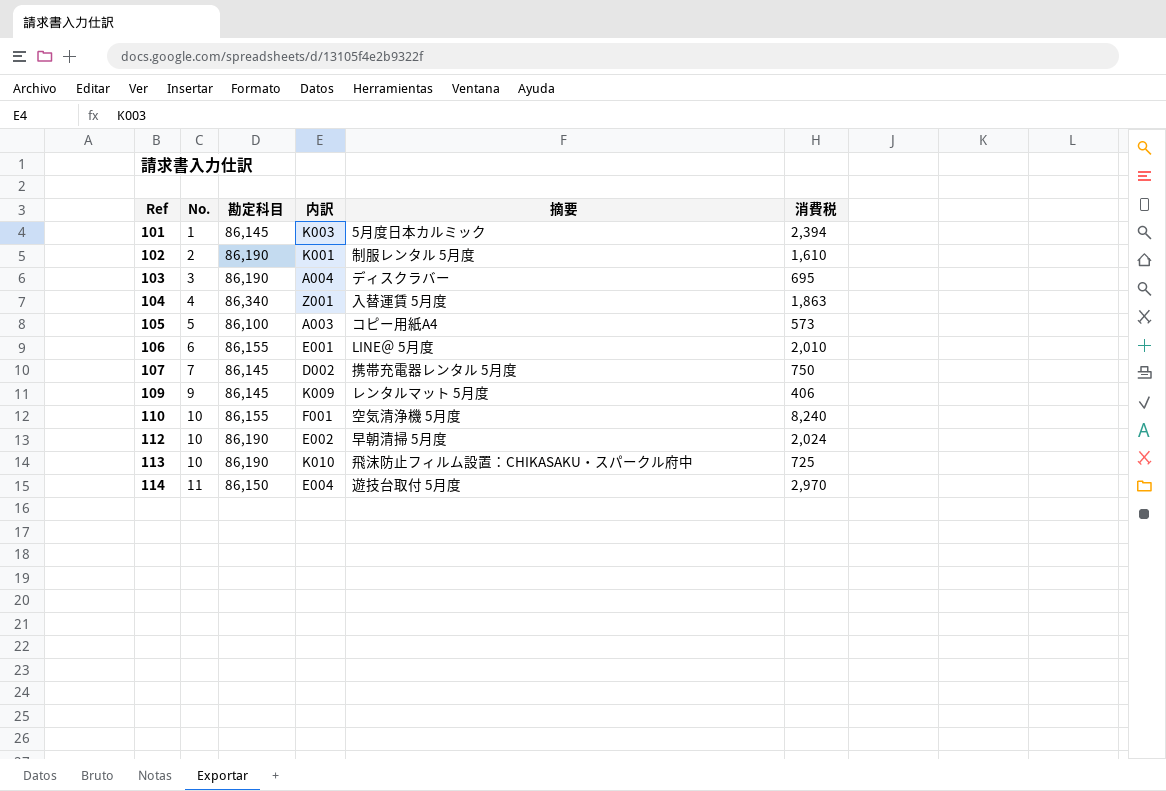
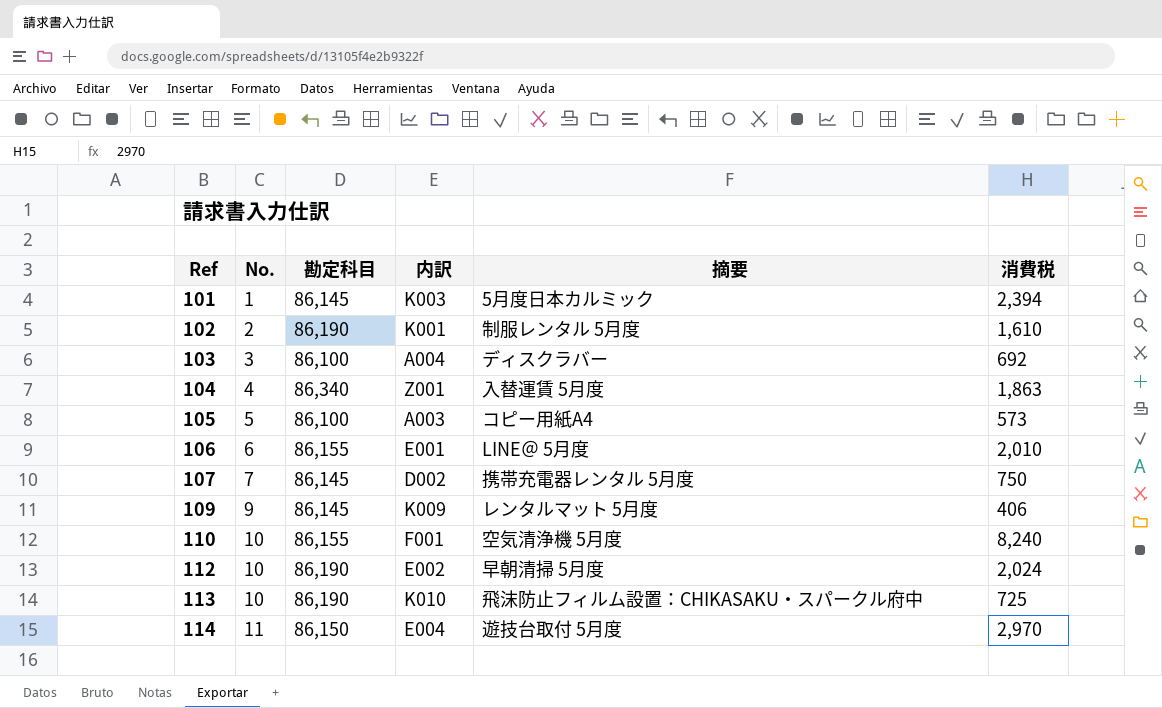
103 | 勘定科目: 86,190 -> 86,100
103 | 消費税: 695 -> 692

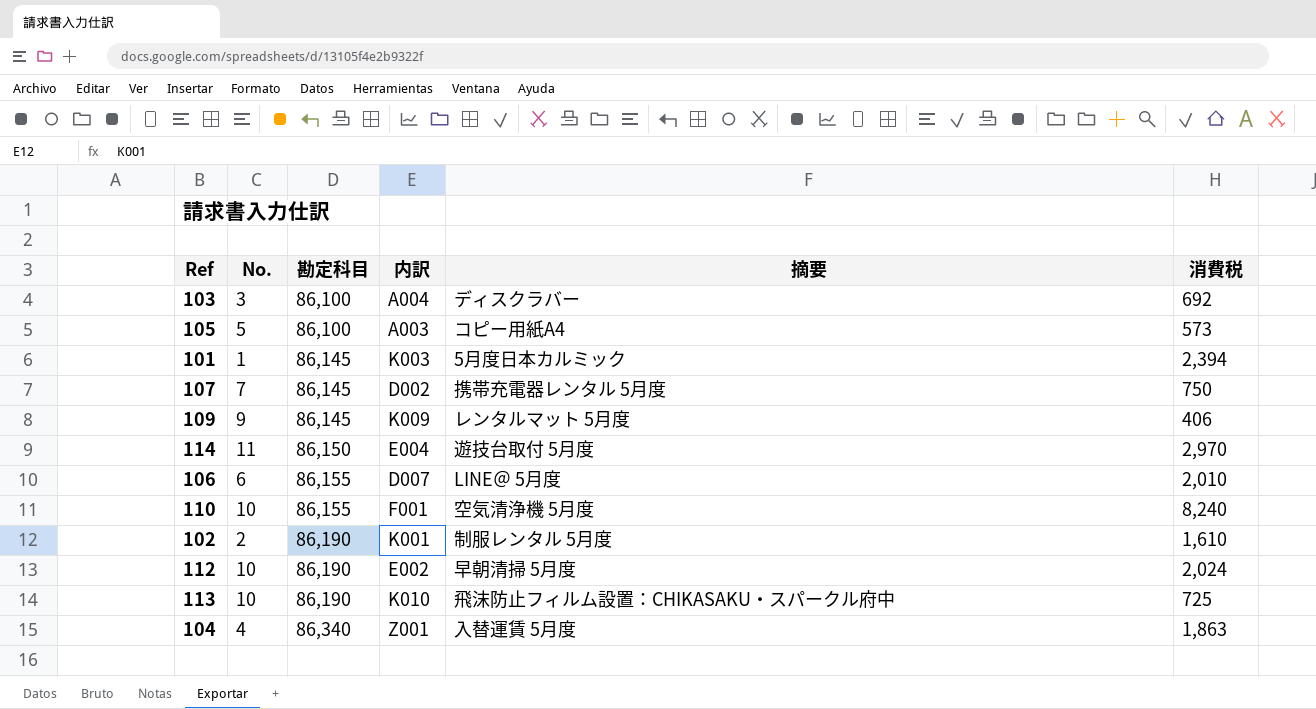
row order: Ref ascending -> 勘定科目 ascending
106 | 内訳: E001 -> D007

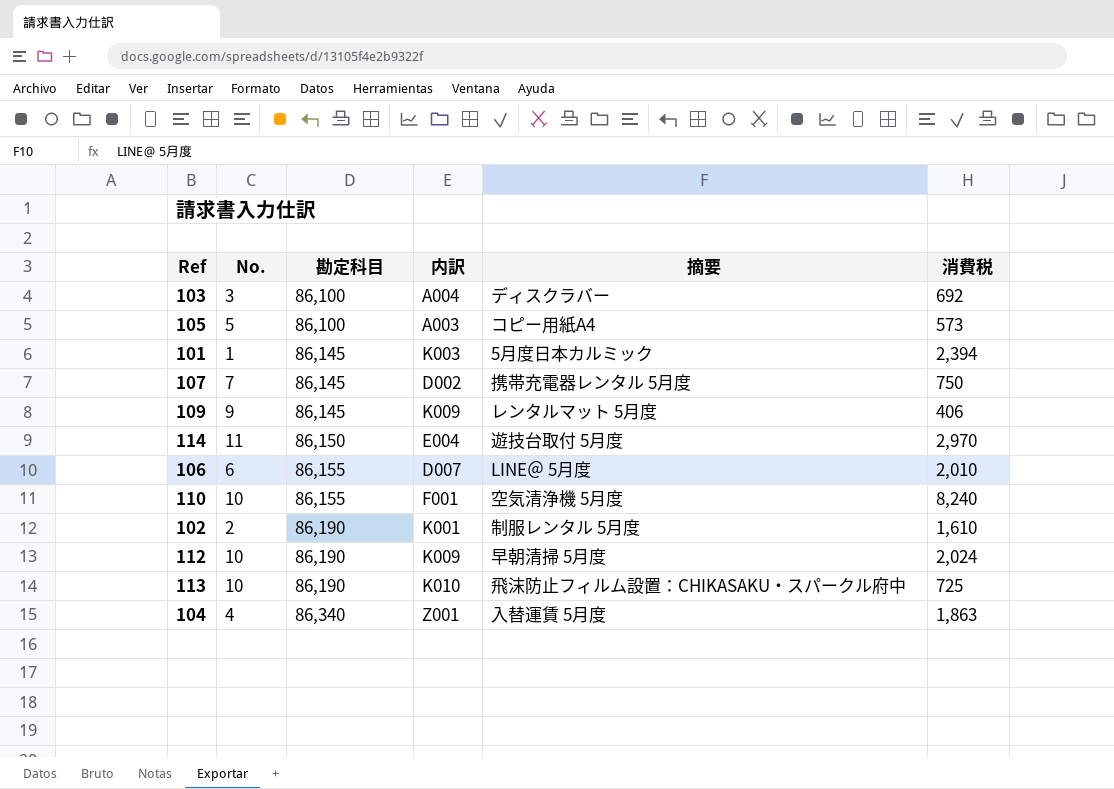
112 | 内訳: E002 -> K009

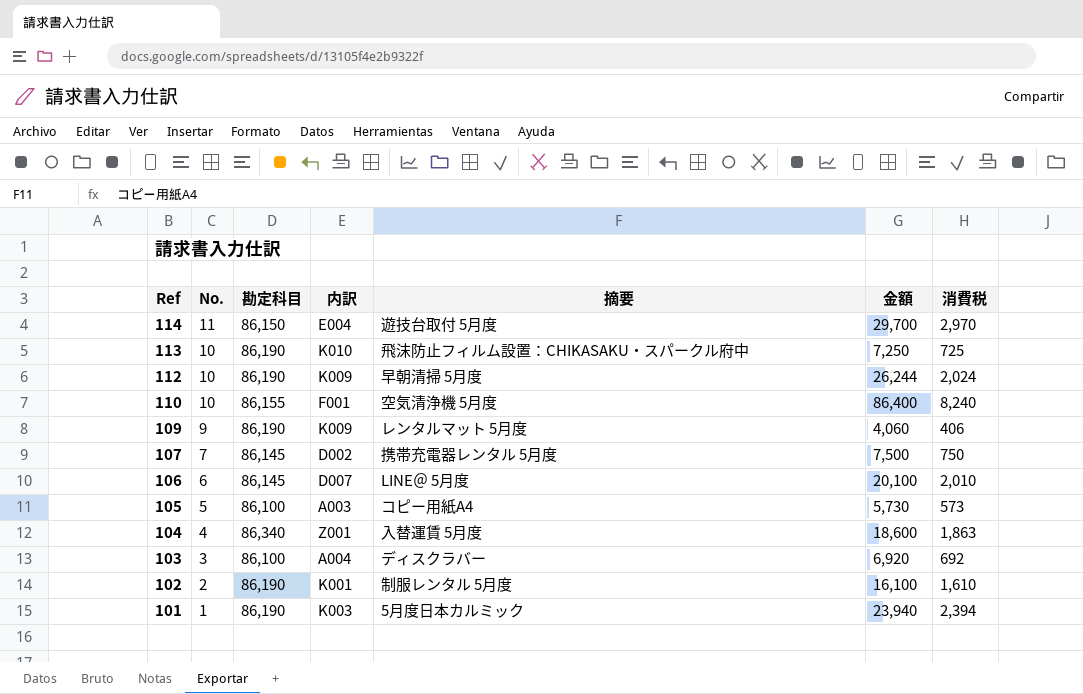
row order: 勘定科目 ascending -> Ref descending
column 金額 | position: none -> 6
109 | 勘定科目: 86,145 -> 86,190
106 | 勘定科目: 86,155 -> 86,145
101 | 勘定科目: 86,145 -> 86,190

